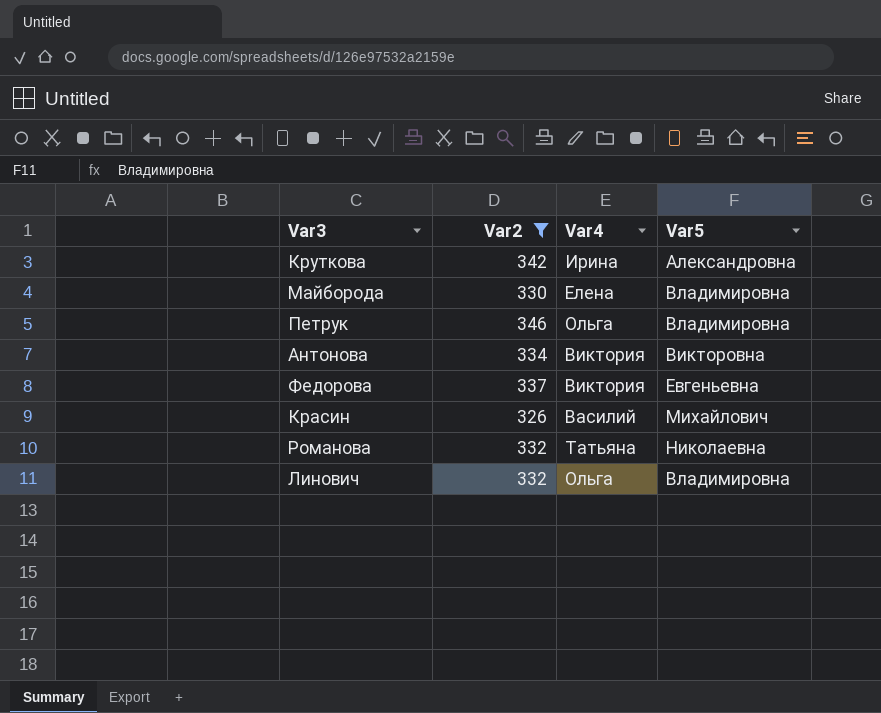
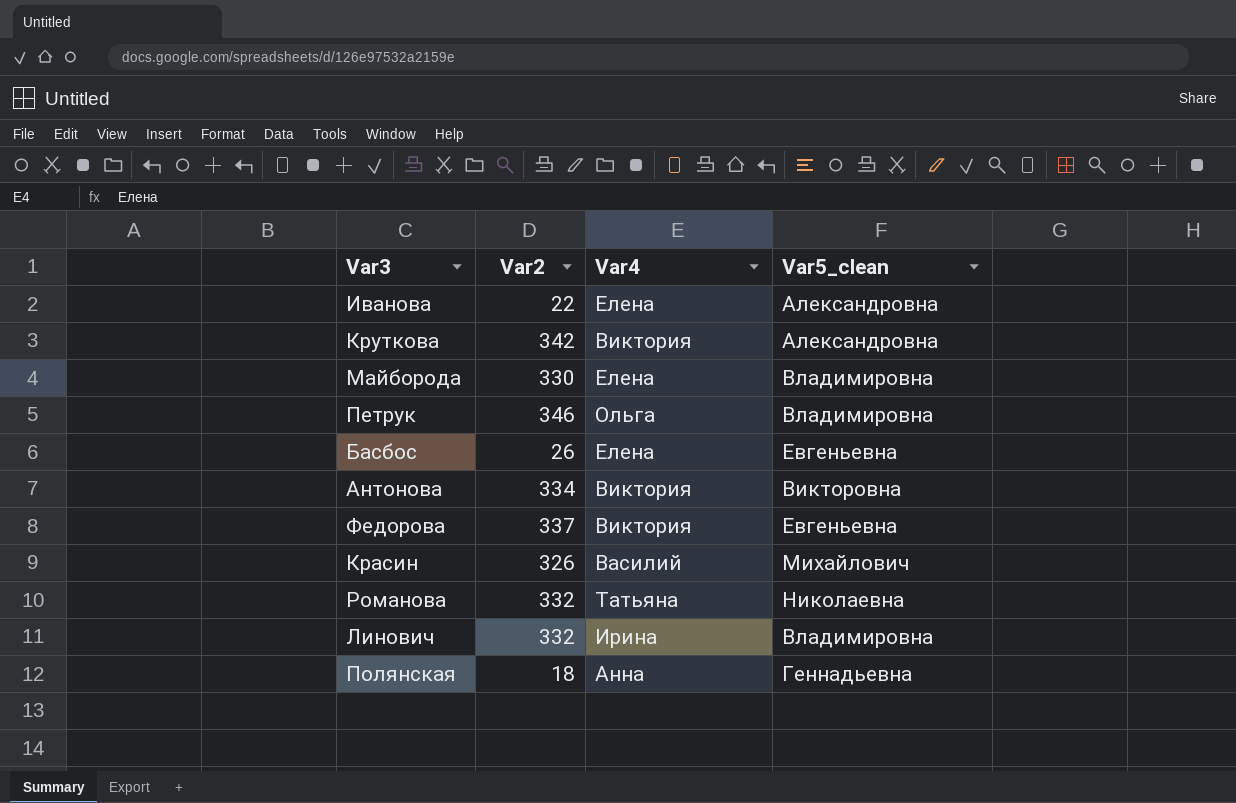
filter: Var2 >= 326 -> none
column name: Var5 -> Var5_clean
Круткова | Var4: Ирина -> Виктория
Линович | Var4: Ольга -> Ирина

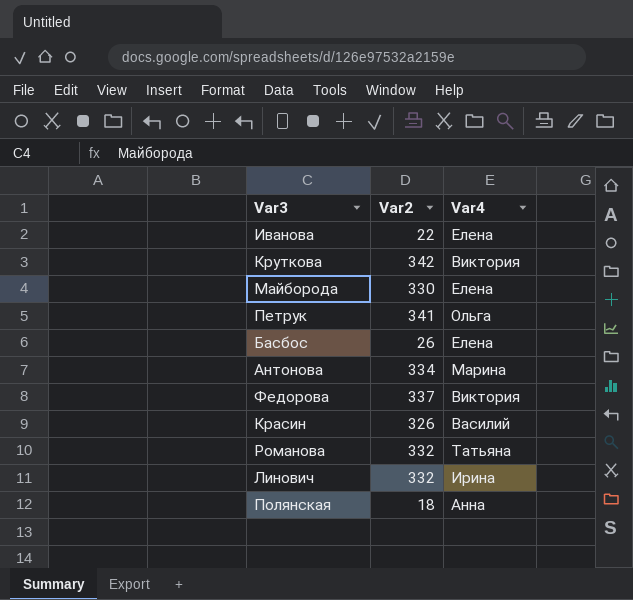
column Var5_clean | position: 4 -> none
Петрук | Var2: 346 -> 341
Антонова | Var4: Виктория -> Марина

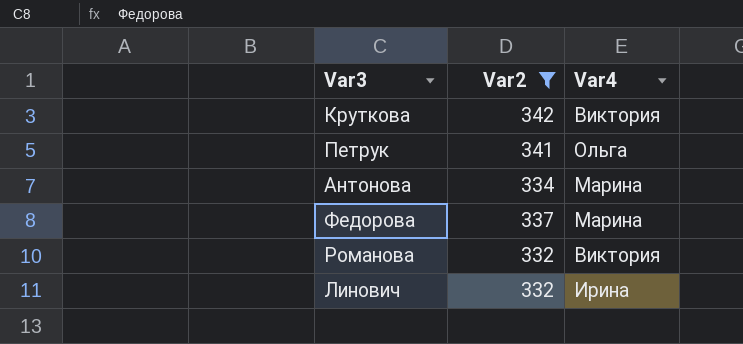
filter: none -> Var2 >= 332
Федорова | Var4: Виктория -> Марина
Романова | Var4: Татьяна -> Виктория

